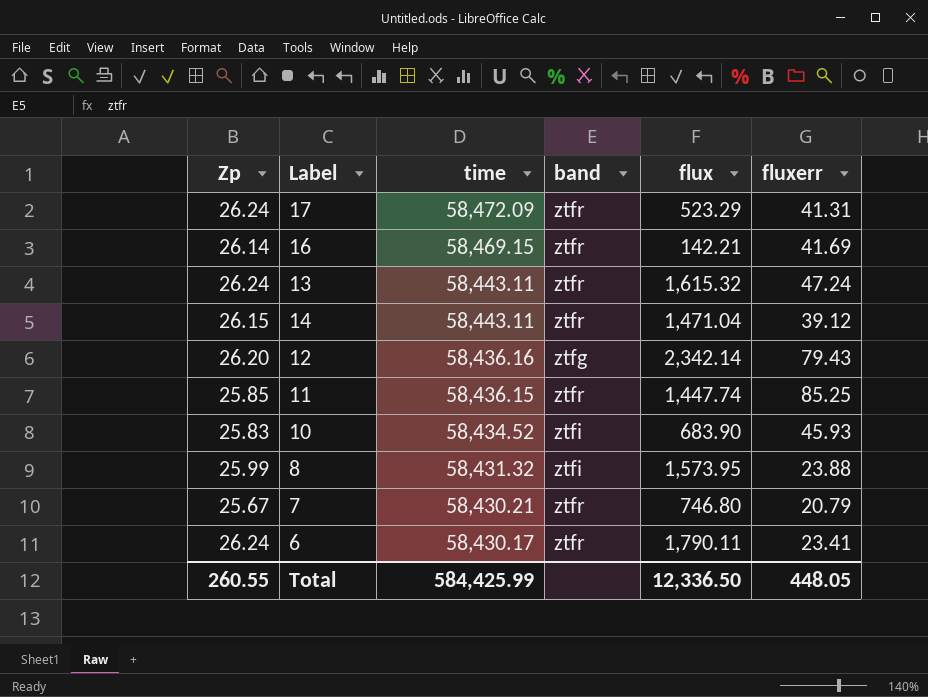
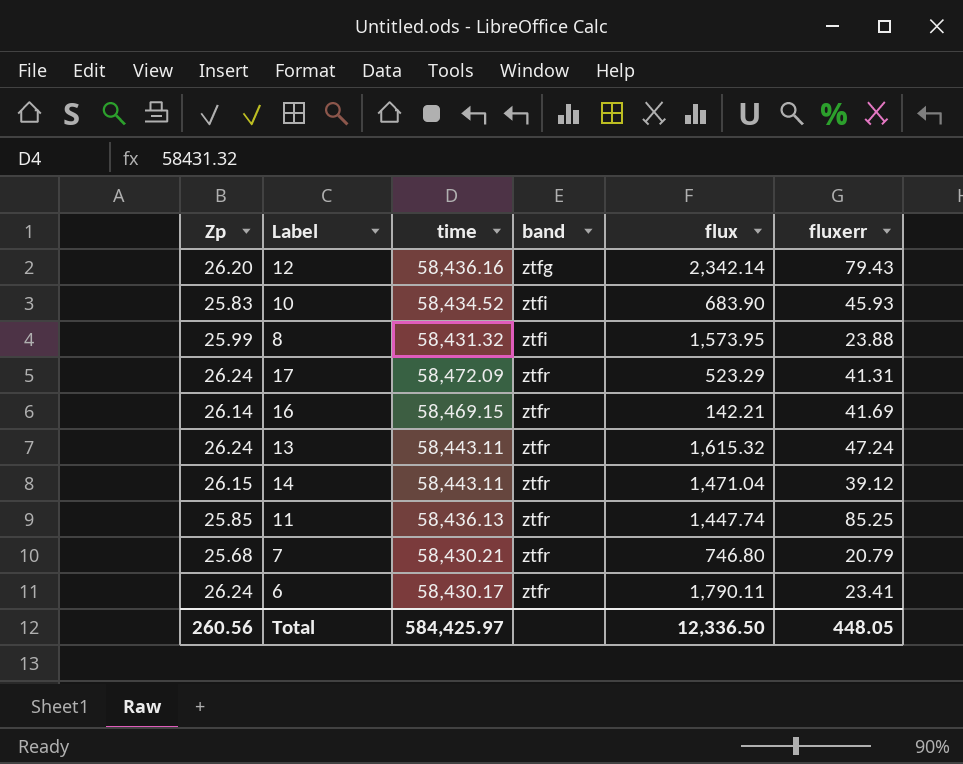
row order: time descending -> band ascending
11 | time: 58,436.15 -> 58,436.13
7 | Zp: 25.67 -> 25.68
Total | Zp: 260.55 -> 260.56
Total | time: 584,425.99 -> 584,425.97

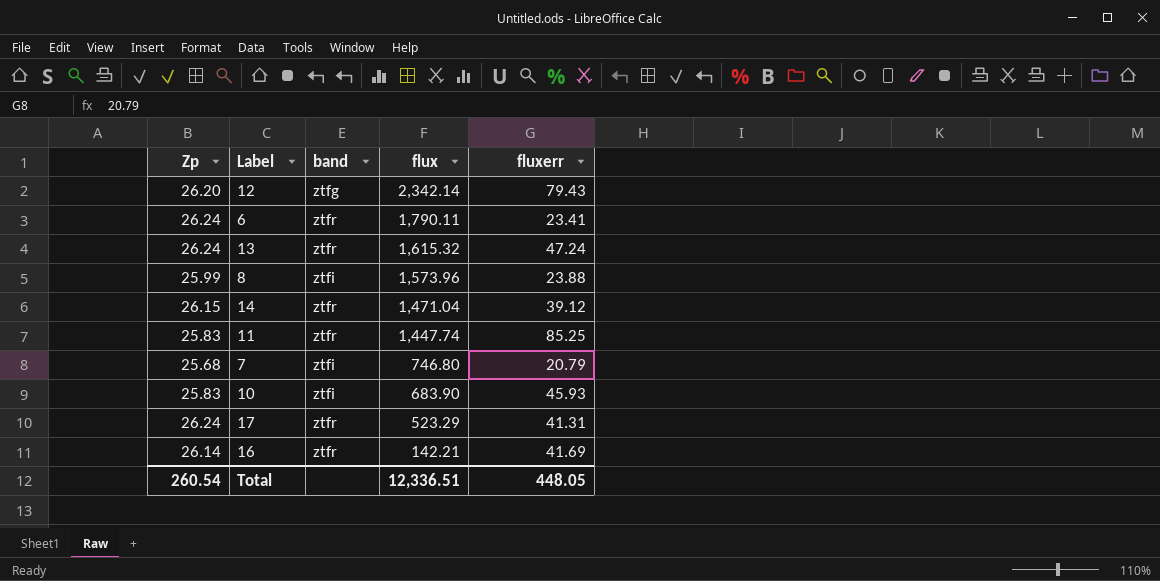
row order: band ascending -> flux descending
column time | position: 3 -> none
8 | flux: 1,573.95 -> 1,573.96
11 | Zp: 25.85 -> 25.83
7 | band: ztfr -> ztfi
Total | Zp: 260.56 -> 260.54
Total | flux: 12,336.50 -> 12,336.51

